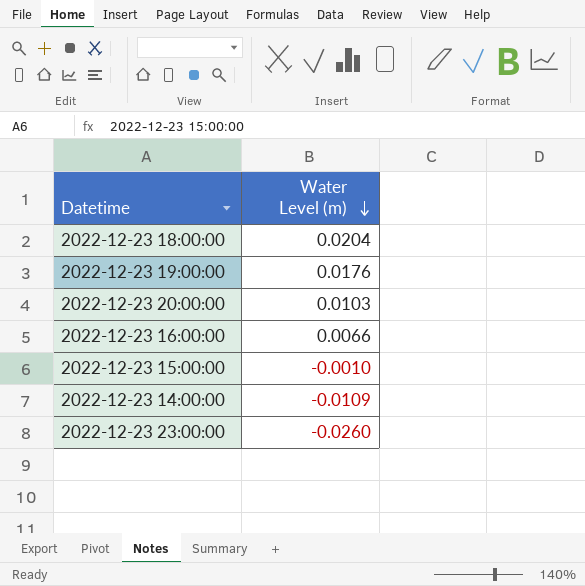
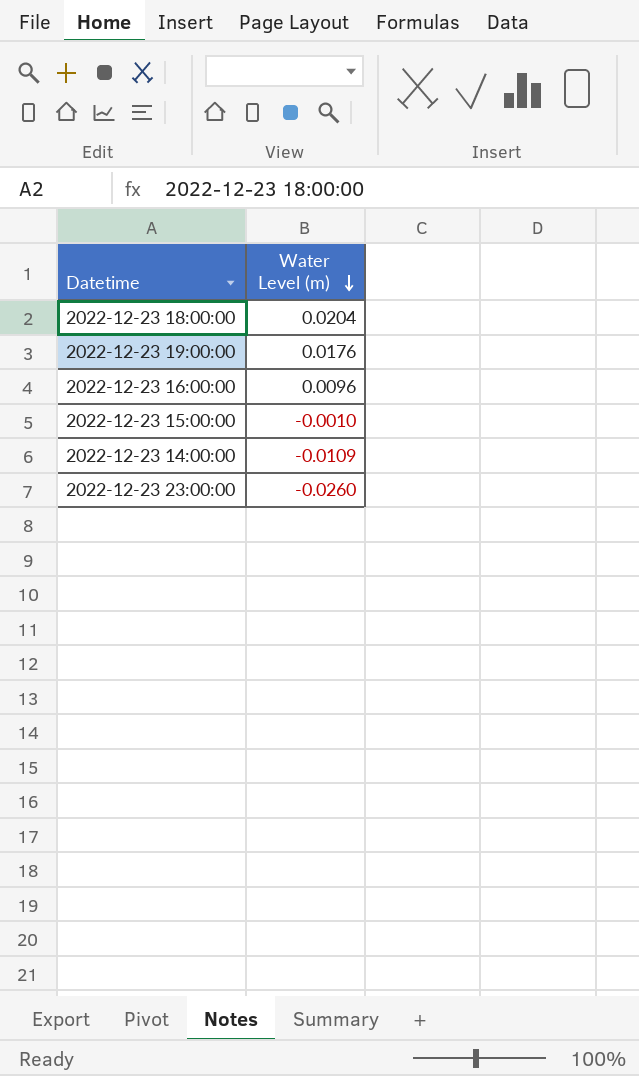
row 2022-12-23 20:00:00: 0.0103 -> none
2022-12-23 16:00:00 | Water Level (m): 0.0066 -> 0.0096

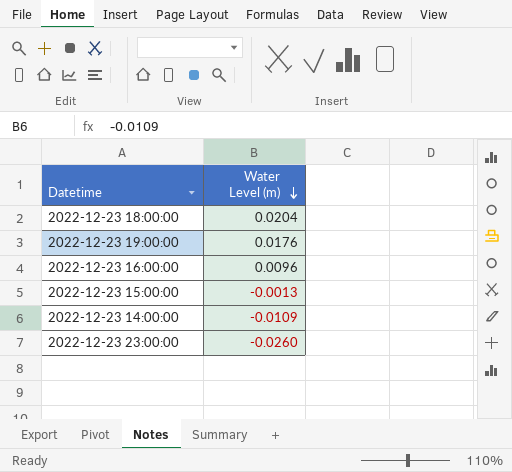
2022-12-23 15:00:00 | Water Level (m): -0.0010 -> -0.0013

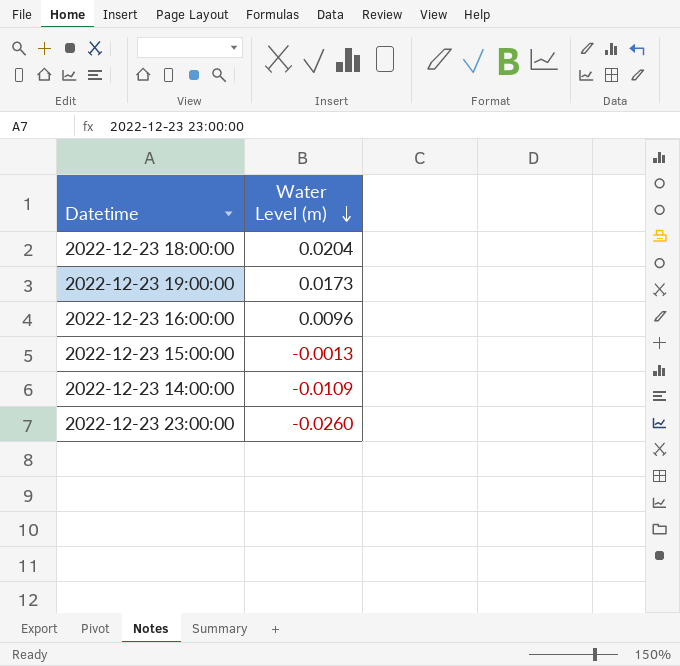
2022-12-23 19:00:00 | Water Level (m): 0.0176 -> 0.0173

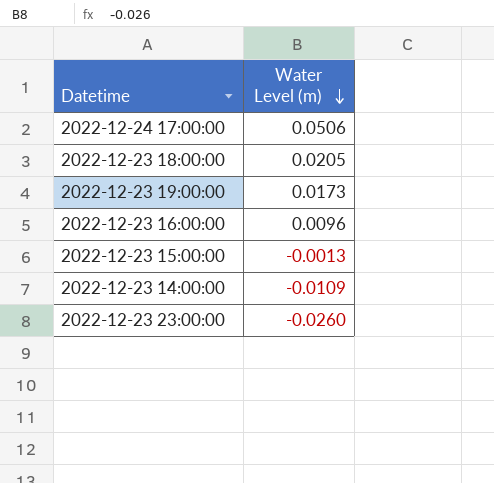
row 2022-12-24 17:00:00: none -> 0.0506
2022-12-23 18:00:00 | Water Level (m): 0.0204 -> 0.0205

